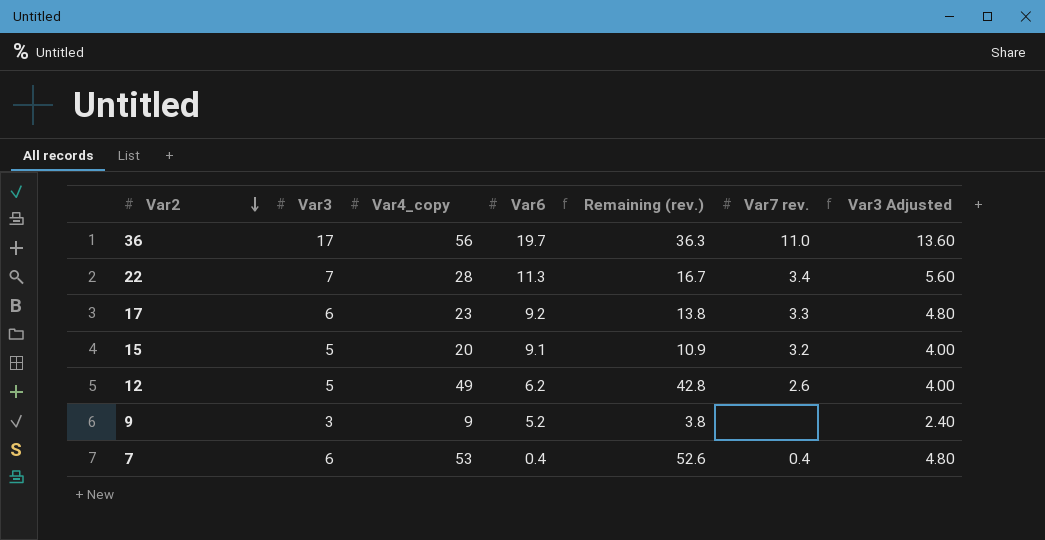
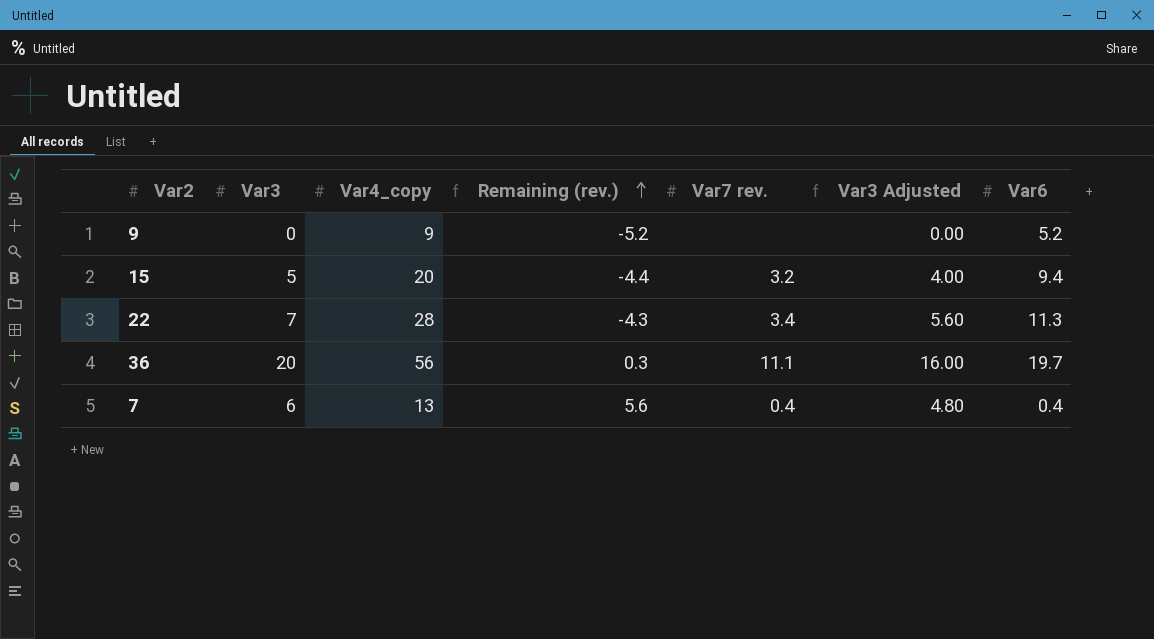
row order: Var2 descending -> Remaining (rev.) ascending
column Remaining (rev.) | formula: [Var4_copy] - [Var6] -> [Var3] - [Var6]
column Var6 | position: 4 -> 7
row 17: 6 | 23 | 9.2 | 13.8 | 3.3 | 4.80 -> none
row 12: 5 | 49 | 6.2 | 42.8 | 2.6 | 4.00 -> none
9 | Var3: 3 -> 0
9 | Var3 Adjusted: 2.40 -> 0.00
15 | Var6: 9.1 -> 9.4
36 | Var3: 17 -> 20
36 | Var7 rev.: 11.0 -> 11.1
36 | Var3 Adjusted: 13.60 -> 16.00
7 | Var4_copy: 53 -> 13

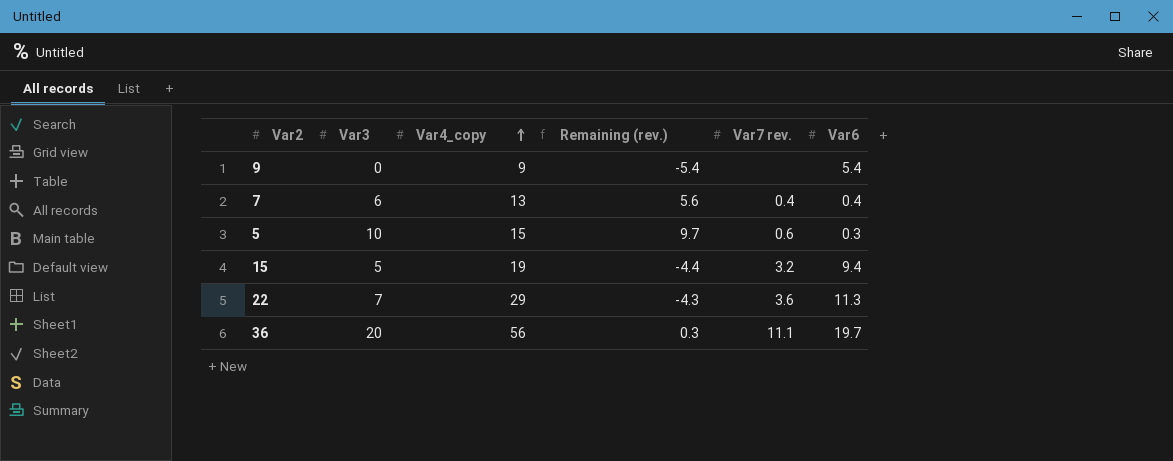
row order: Remaining (rev.) ascending -> Var4_copy ascending
column Var3 Adjusted | formula: [Var3] * 0.8 -> none
9 | Remaining (rev.): -5.2 -> -5.4
9 | Var6: 5.2 -> 5.4
row 5: none -> 10 | 15 | 9.7 | 0.6 | 0.3
15 | Var4_copy: 20 -> 19
22 | Var4_copy: 28 -> 29
22 | Var7 rev.: 3.4 -> 3.6

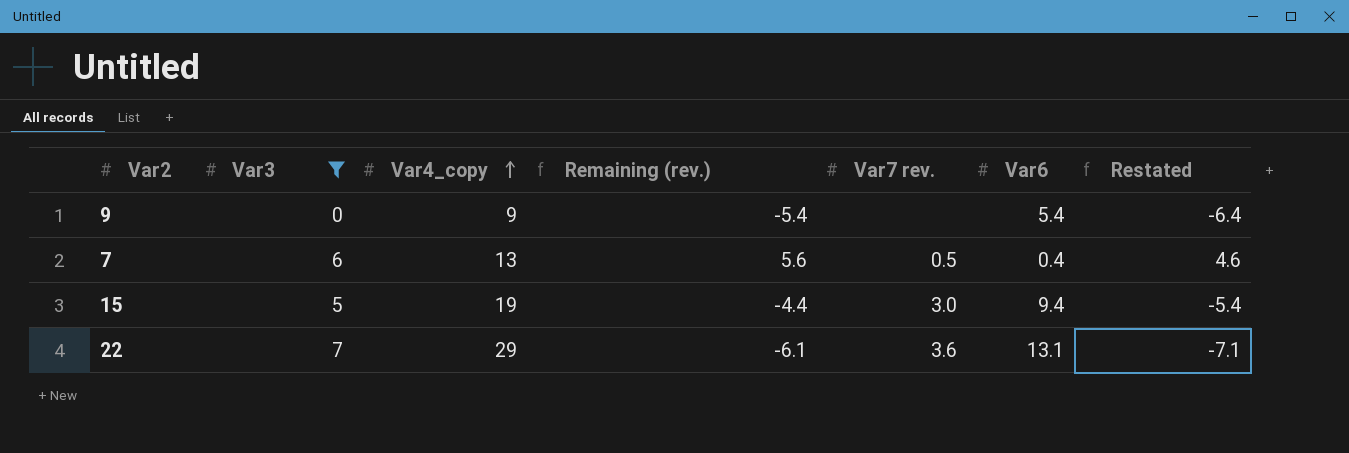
filter: none -> Var3 <= 7
column Restated | formula: none -> [Remaining (rev.)] - 1
7 | Var7 rev.: 0.4 -> 0.5
15 | Var7 rev.: 3.2 -> 3.0
22 | Remaining (rev.): -4.3 -> -6.1
22 | Var6: 11.3 -> 13.1

